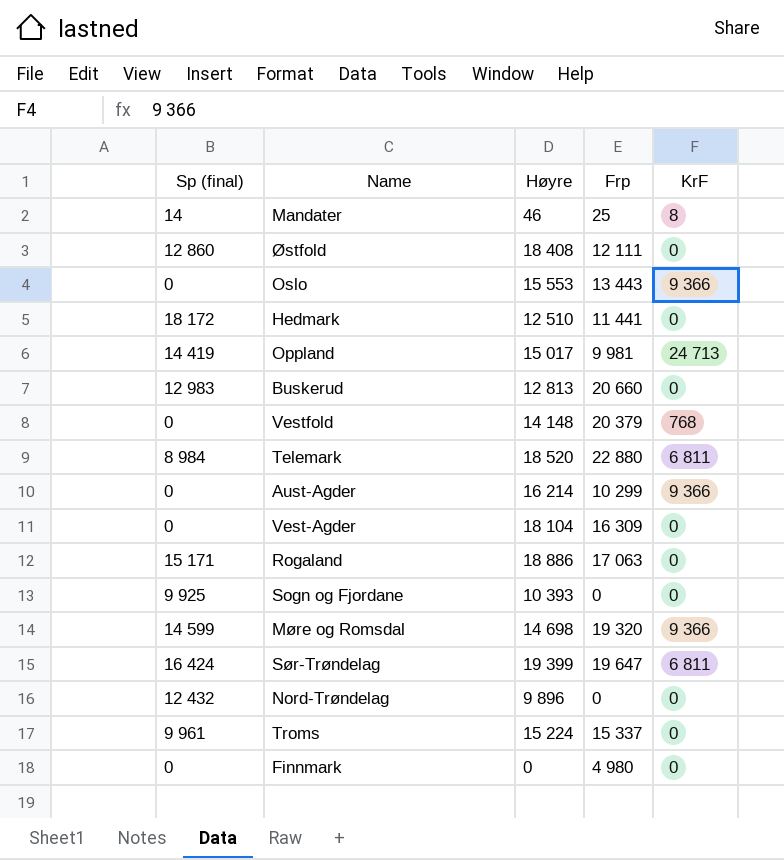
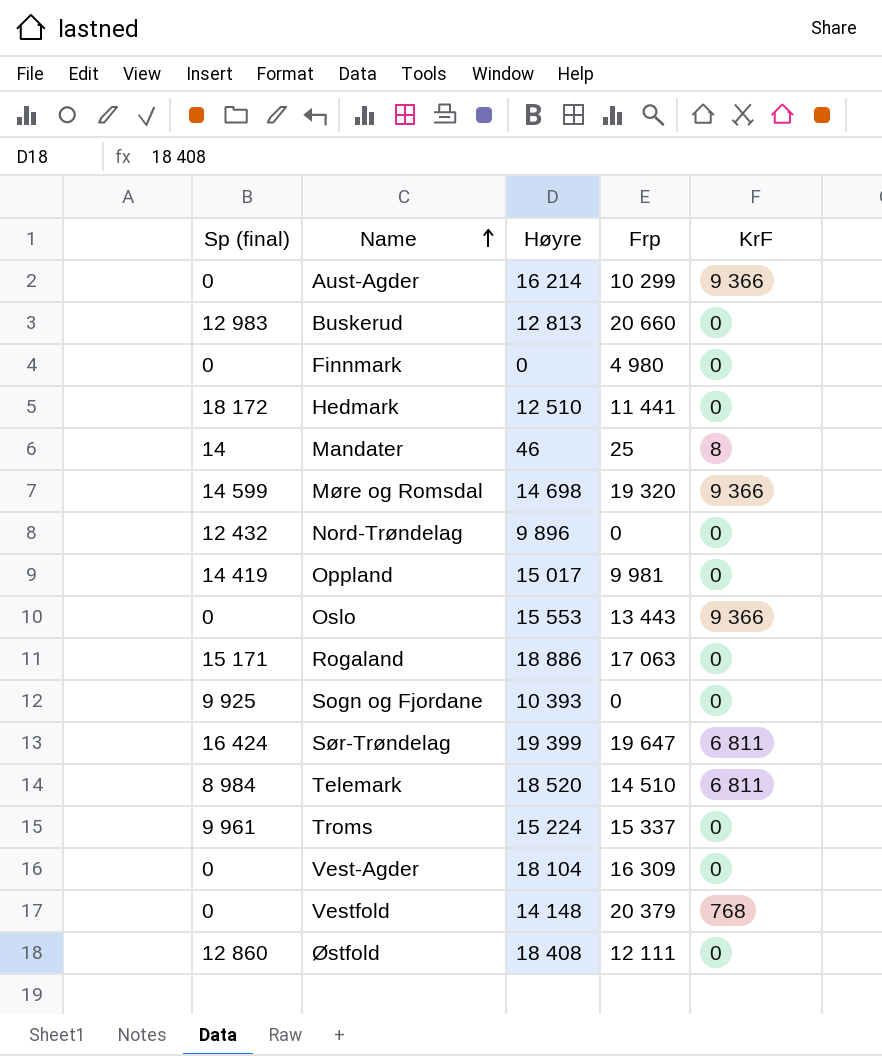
row order: none -> Name ascending
Oppland | KrF: 24 713 -> 0
Telemark | Frp: 22 880 -> 14 510

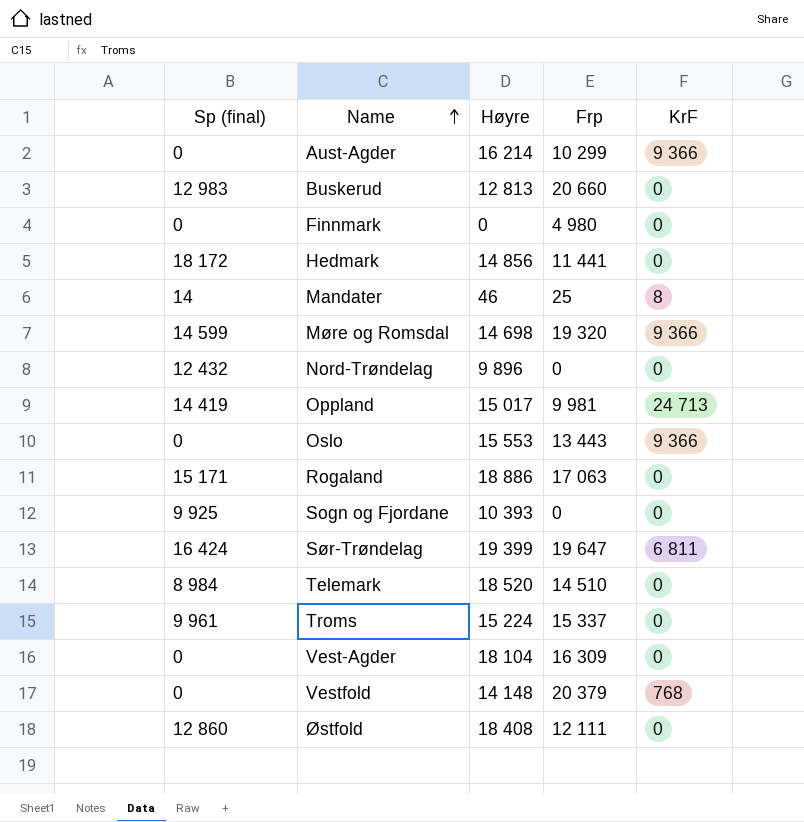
Hedmark | Høyre: 12 510 -> 14 856
Oppland | KrF: 0 -> 24 713
Telemark | KrF: 6 811 -> 0

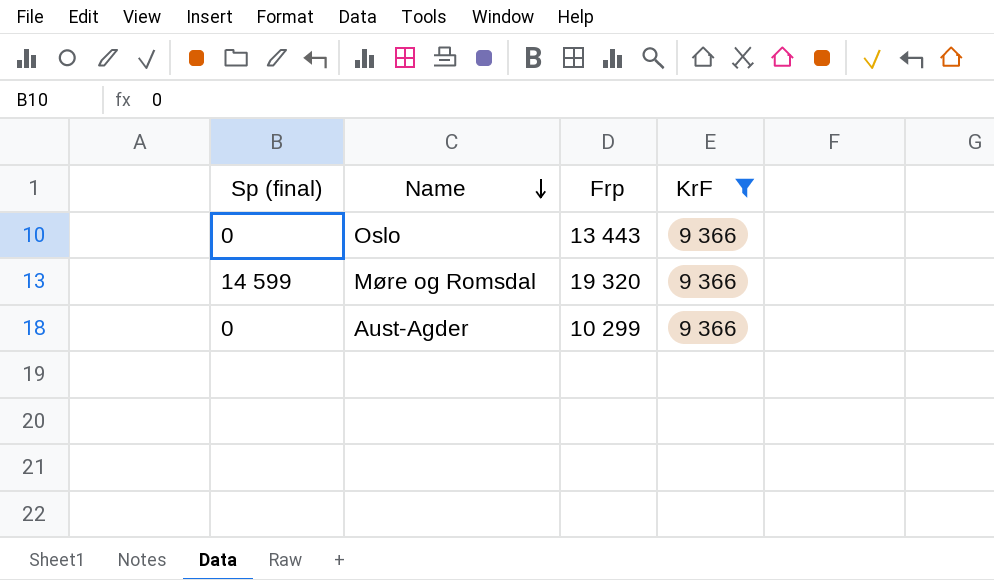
filter: none -> KrF = 9 366
row order: Name ascending -> Name descending
column Høyre | position: 3 -> none

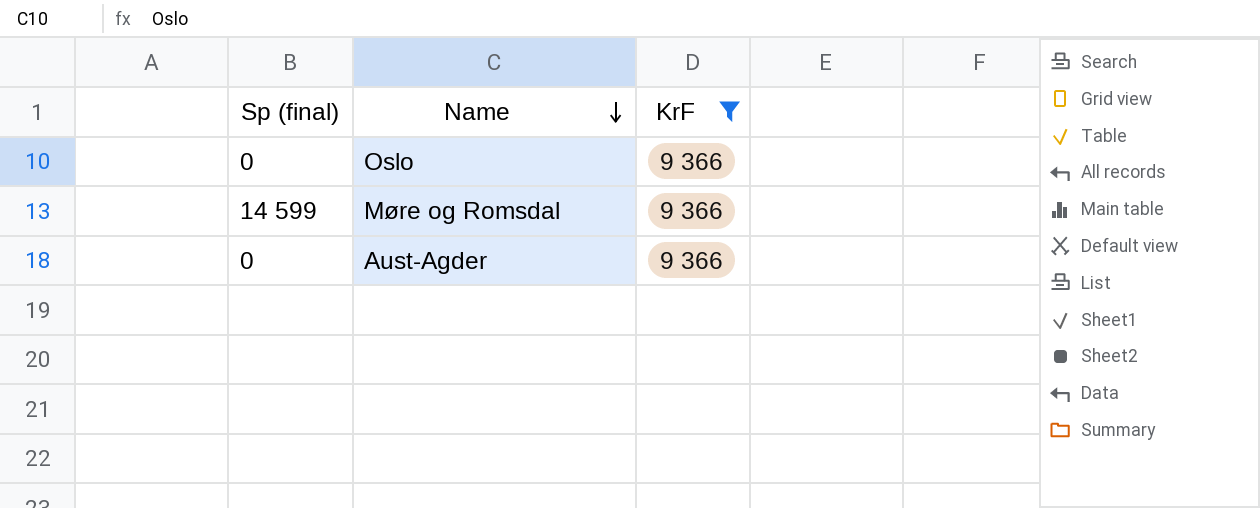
column Frp | position: 3 -> none

